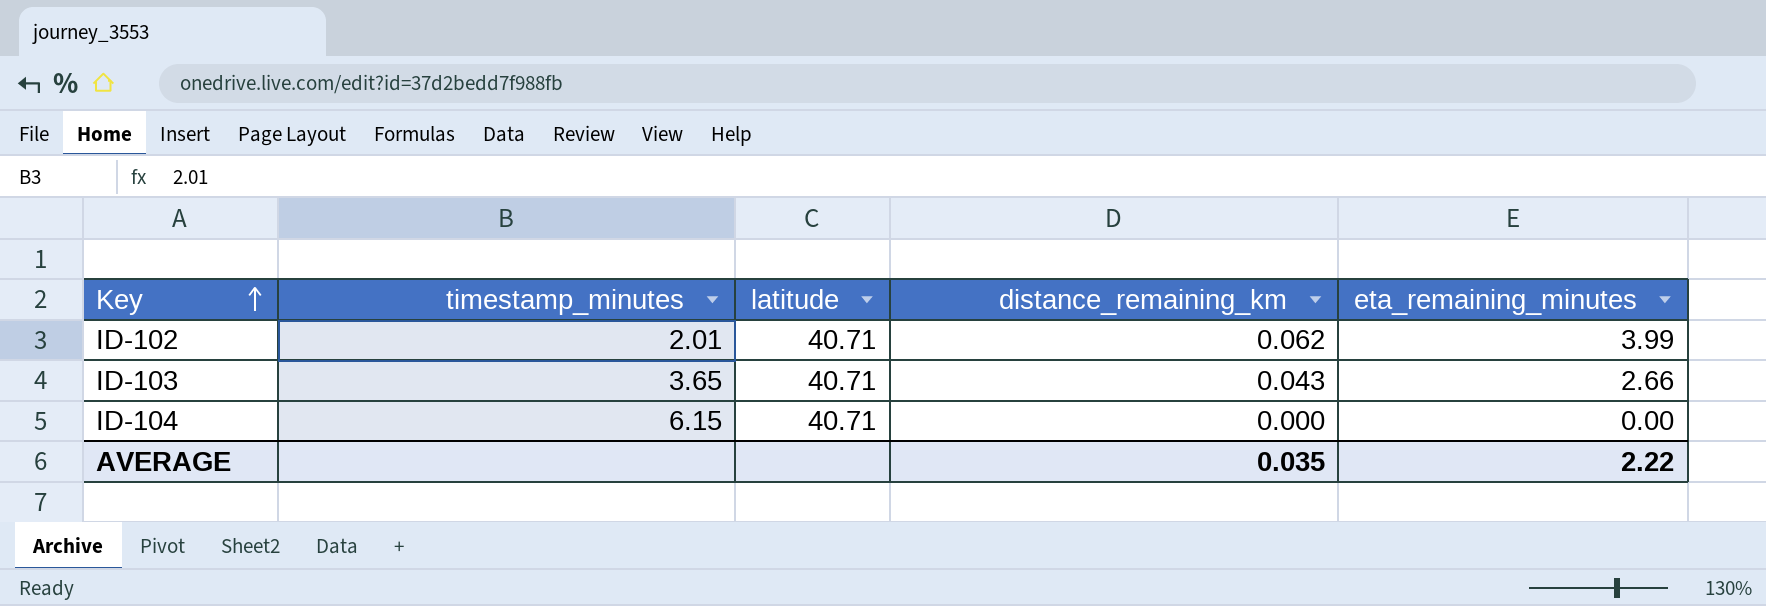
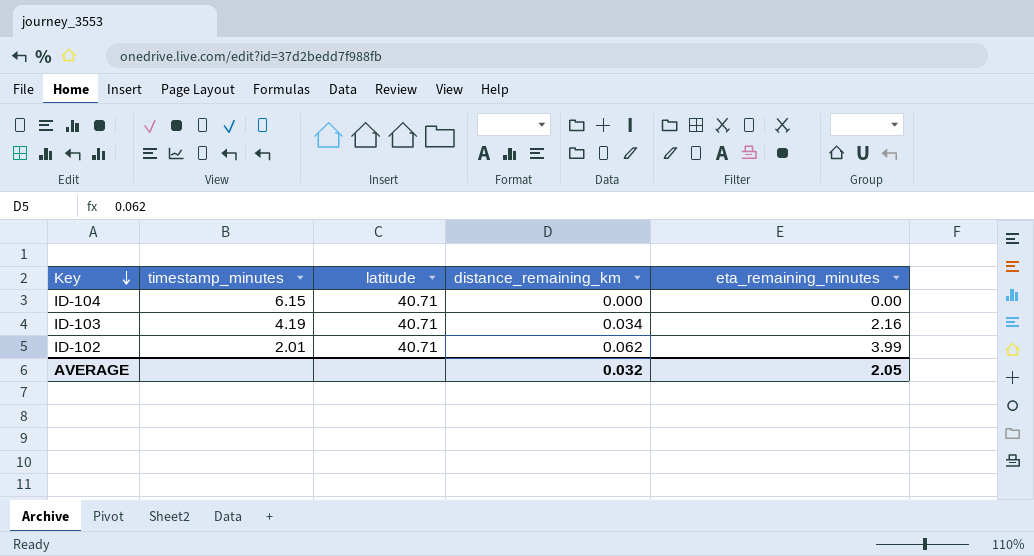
row order: Key ascending -> Key descending
ID-103 | timestamp_minutes: 3.65 -> 4.19
ID-103 | distance_remaining_km: 0.043 -> 0.034
ID-103 | eta_remaining_minutes: 2.66 -> 2.16
AVERAGE | distance_remaining_km: 0.035 -> 0.032
AVERAGE | eta_remaining_minutes: 2.22 -> 2.05

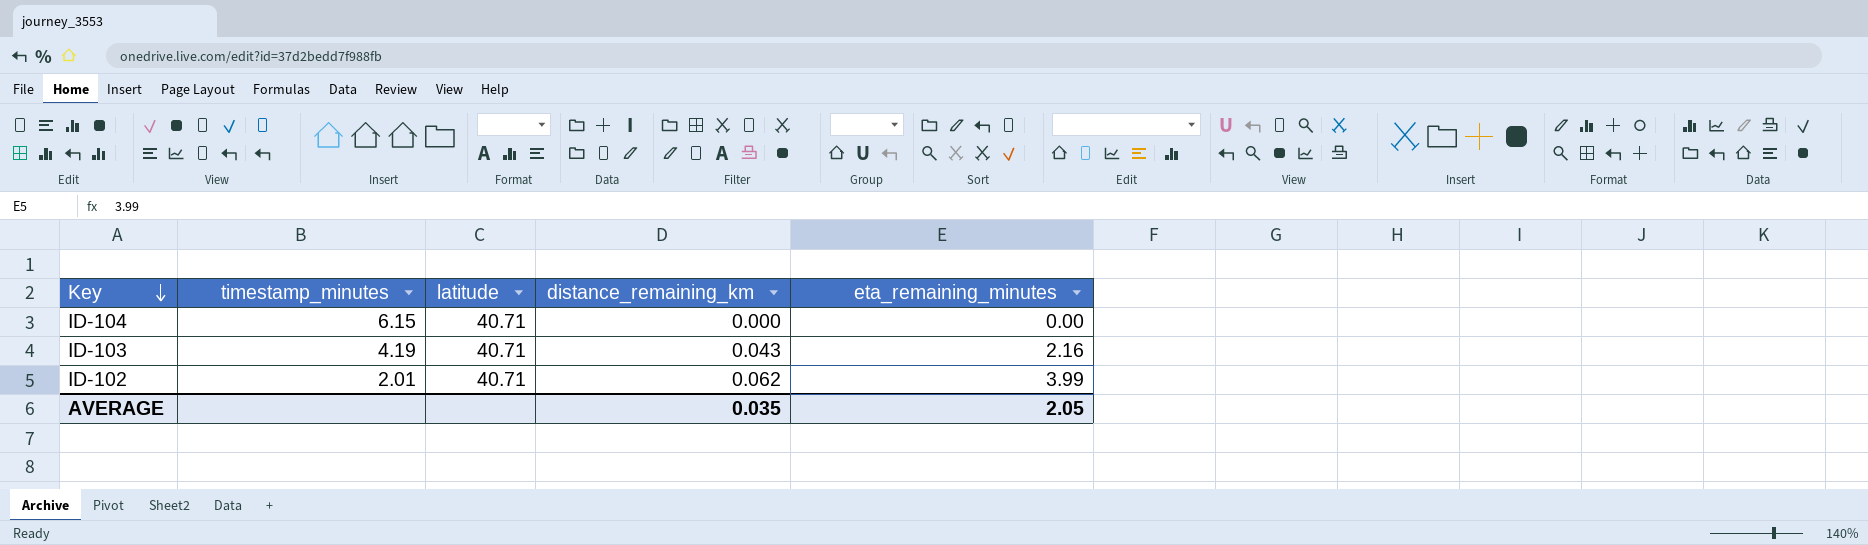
ID-103 | distance_remaining_km: 0.034 -> 0.043
AVERAGE | distance_remaining_km: 0.032 -> 0.035

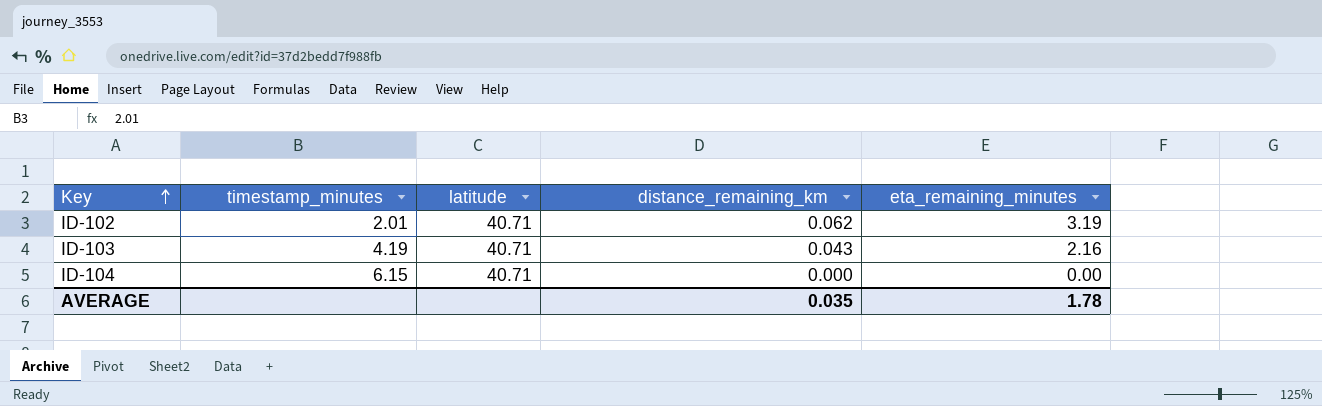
row order: Key descending -> Key ascending
ID-102 | eta_remaining_minutes: 3.99 -> 3.19
AVERAGE | eta_remaining_minutes: 2.05 -> 1.78

